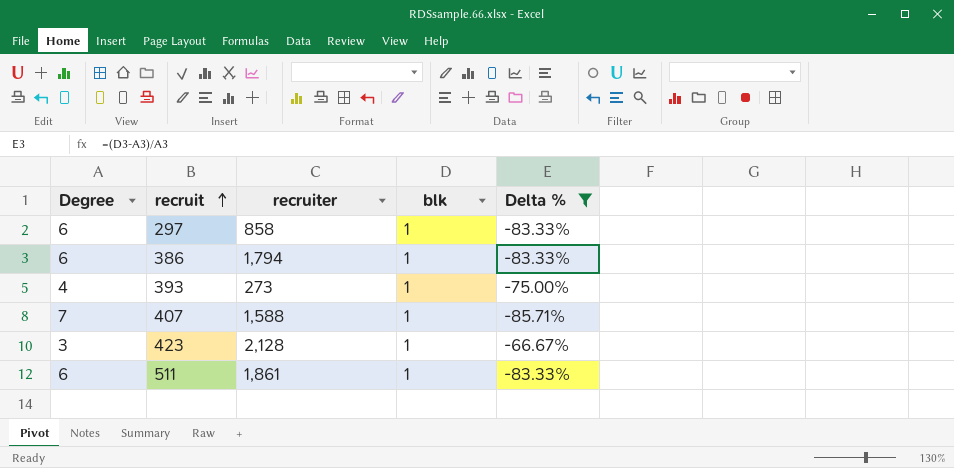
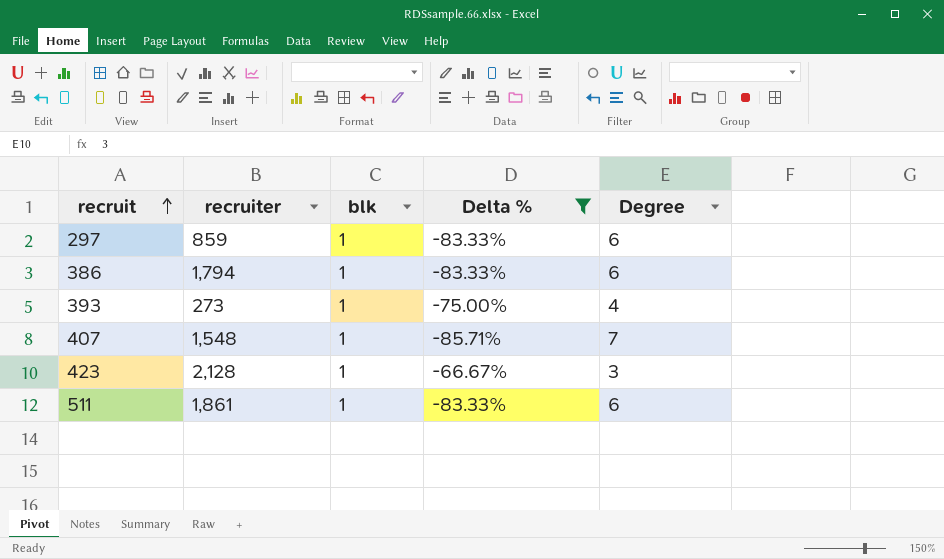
column Degree | position: 1 -> 5
297 | recruiter: 858 -> 859
407 | recruiter: 1,588 -> 1,548

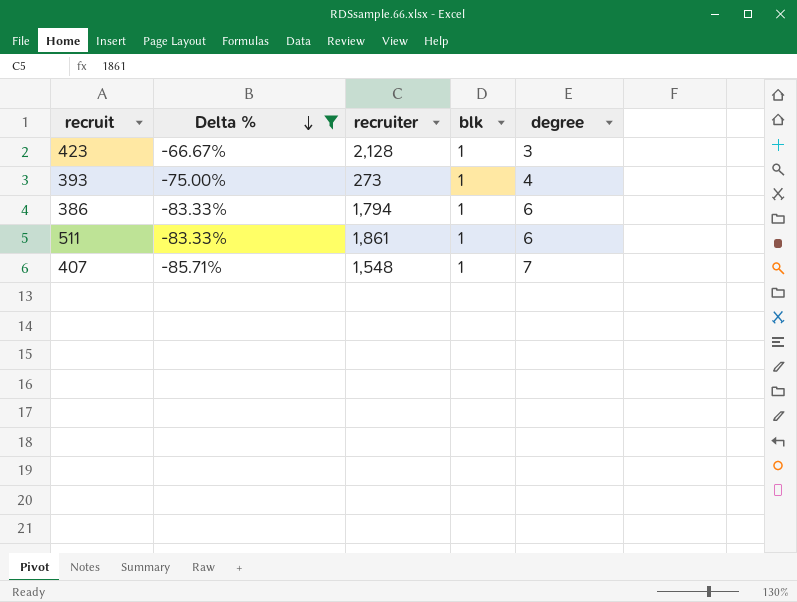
row order: recruit ascending -> Delta % descending
column Delta % | position: 4 -> 2
column name: Degree -> degree
row 297: 859 | 1 | -83.33% | 6 -> none

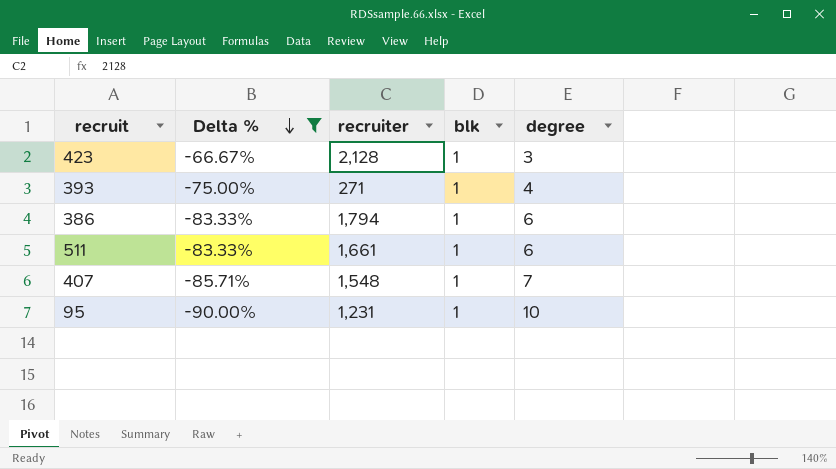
393 | recruiter: 273 -> 271
511 | recruiter: 1,861 -> 1,661
row 95: none -> -90.00% | 1,231 | 1 | 10

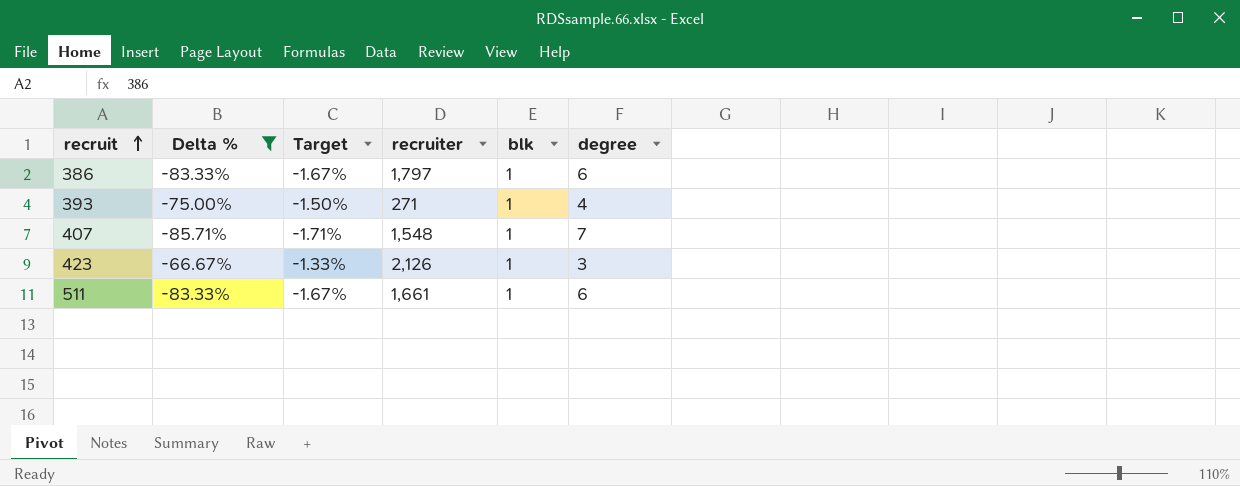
row order: Delta % descending -> recruit ascending
column Target | formula: none -> [Delta %] * 0.02
row 95: -90.00% | 1,231 | 1 | 10 -> none
386 | recruiter: 1,794 -> 1,797
423 | recruiter: 2,128 -> 2,126

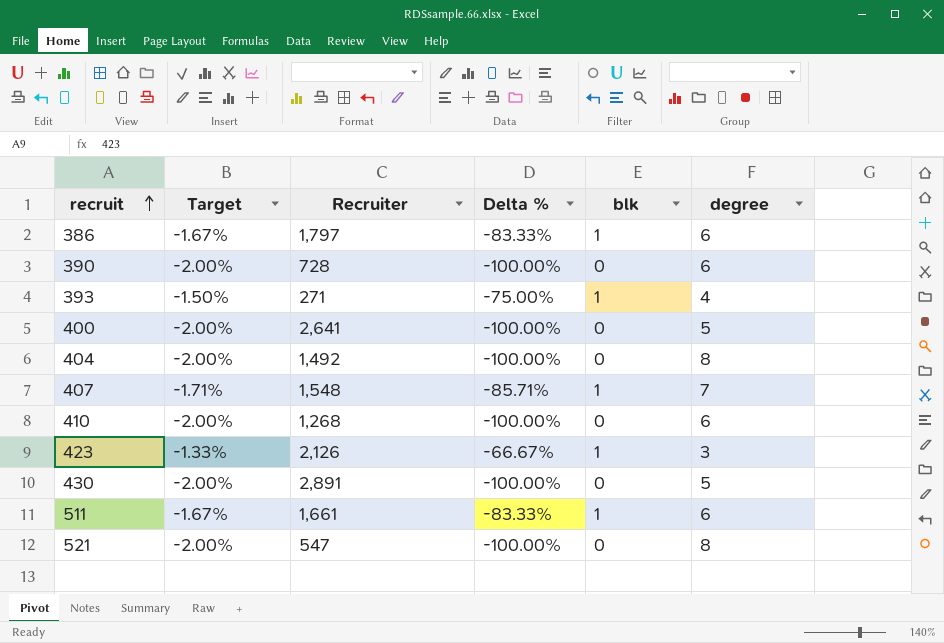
filter: Delta % != -100.00% -> none
column name: recruiter -> Recruiter
column Delta % | position: 2 -> 4

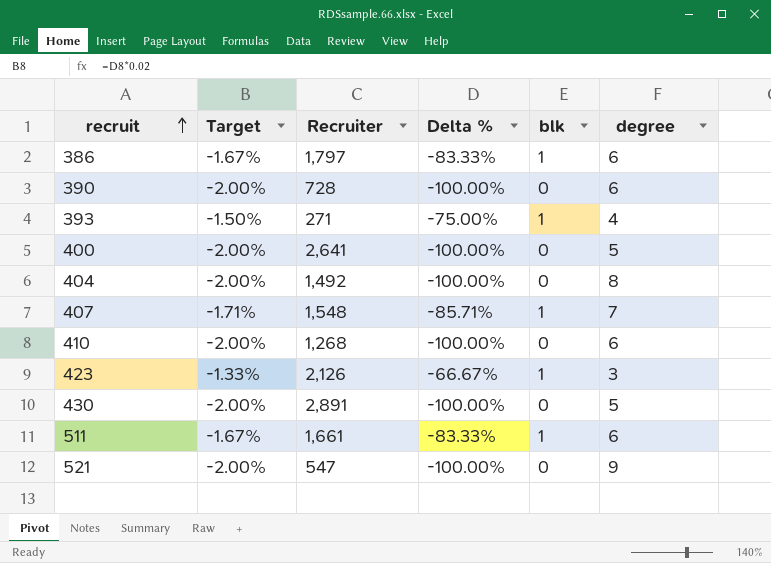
521 | degree: 8 -> 9

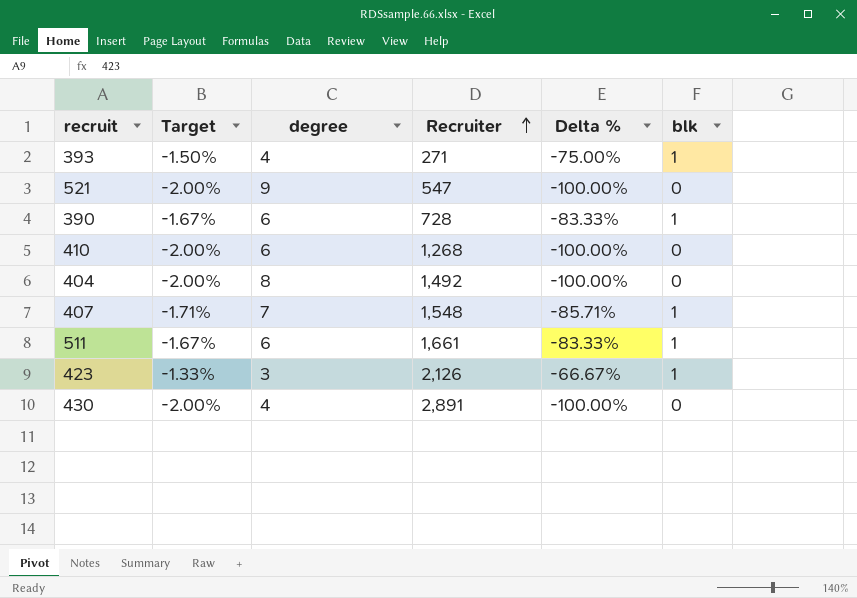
row order: recruit ascending -> Recruiter ascending
column degree | position: 6 -> 3
row 386: -1.67% | 1,797 | -83.33% | 1 | 6 -> none
row 400: -2.00% | 2,641 | -100.00% | 0 | 5 -> none
390 | Target: -2.00% -> -1.67%
390 | Delta %: -100.00% -> -83.33%
390 | blk: 0 -> 1
430 | degree: 5 -> 4

